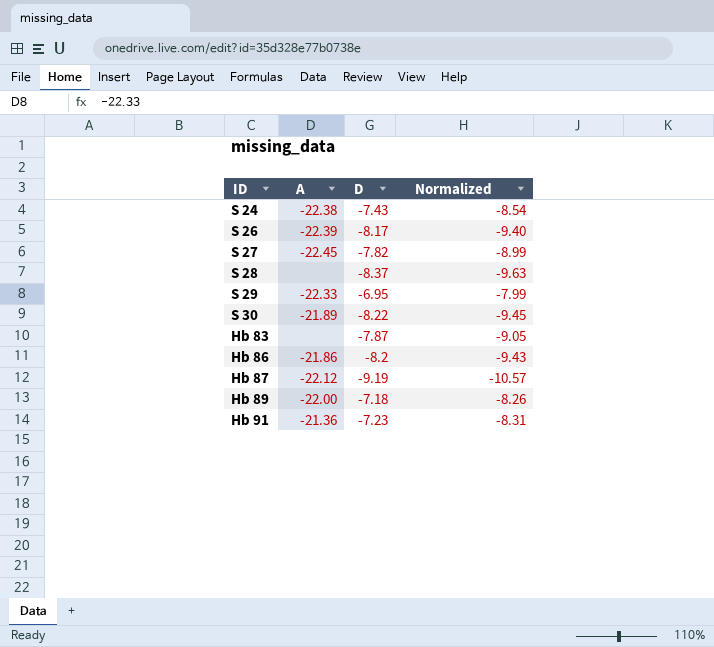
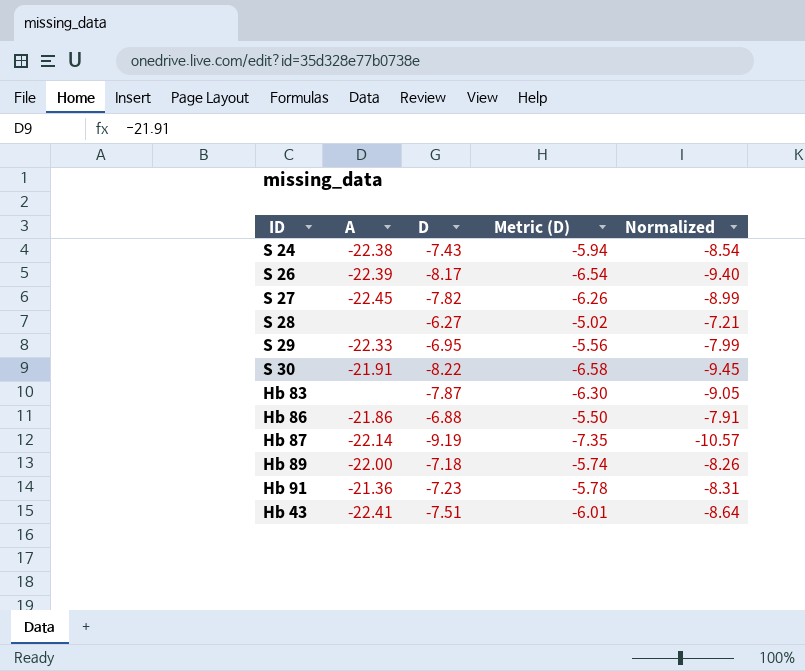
column Metric (D) | formula: none -> [D] * 0.8
S 28 | D: -8.37 -> -6.27
S 28 | Normalized: -9.63 -> -7.21
S 30 | A: -21.89 -> -21.91
Hb 86 | D: -8.2 -> -6.88
Hb 86 | Normalized: -9.43 -> -7.91
Hb 87 | A: -22.12 -> -22.14
row Hb 43: none -> -22.41 | -7.51 | -6.01 | -8.64

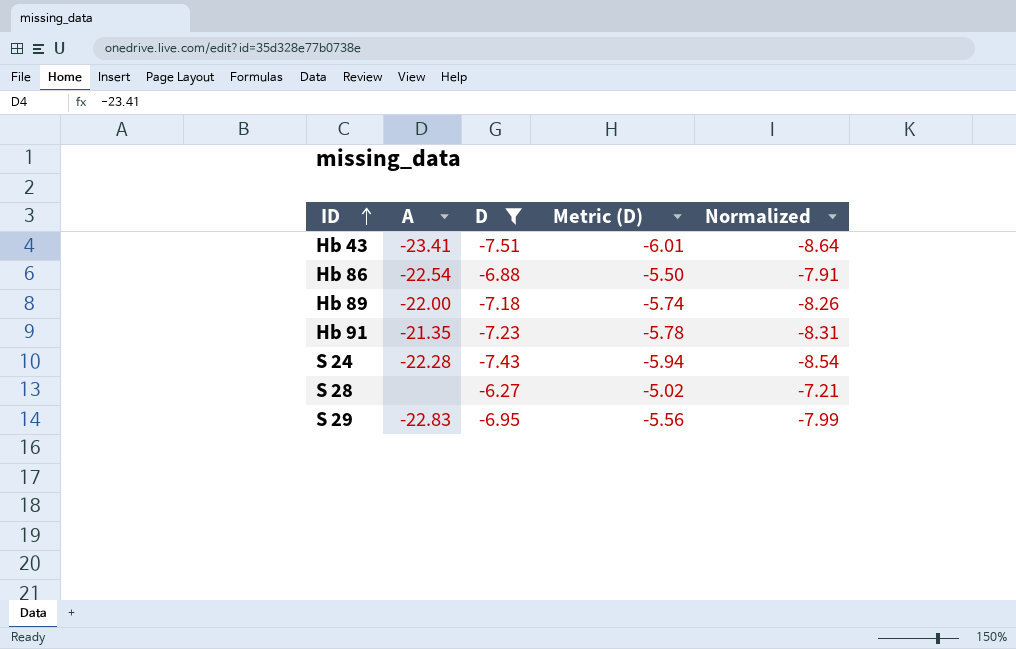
filter: none -> D >= -7.51
row order: none -> ID ascending
Hb 43 | A: -22.41 -> -23.41
Hb 86 | A: -21.86 -> -22.54
Hb 91 | A: -21.36 -> -21.35
S 24 | A: -22.38 -> -22.28
S 29 | A: -22.33 -> -22.83

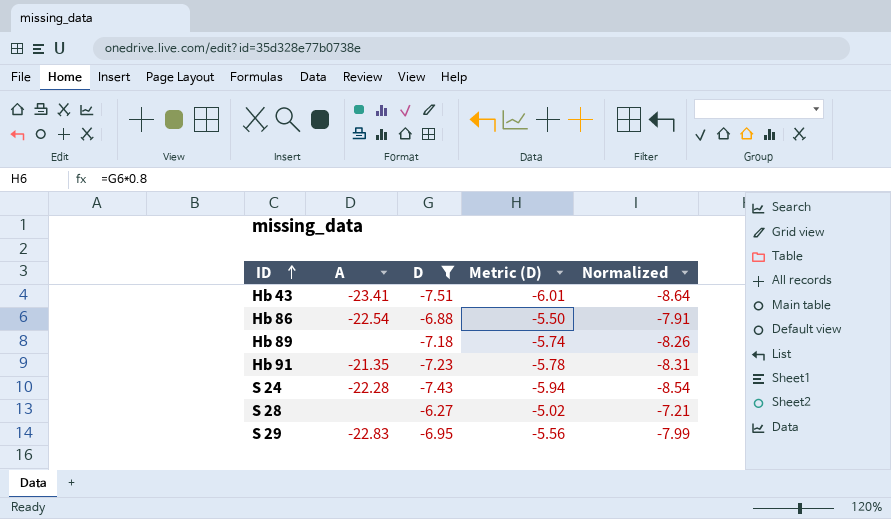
Hb 89 | A: -22.00 -> none

